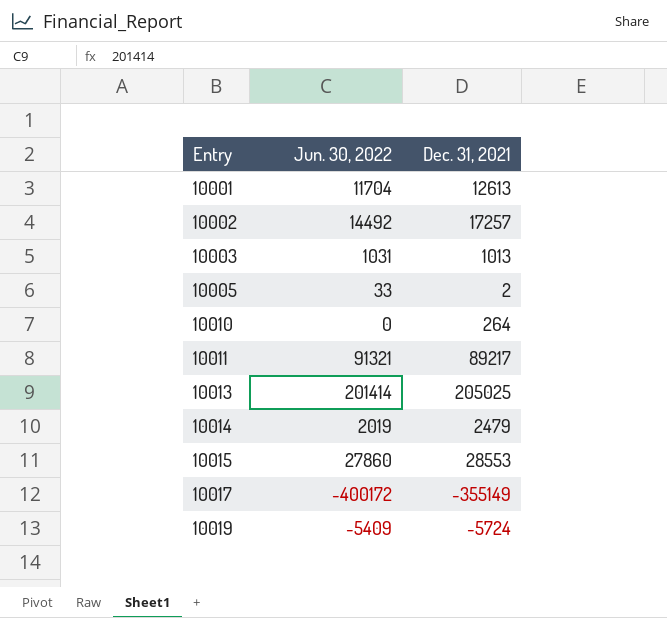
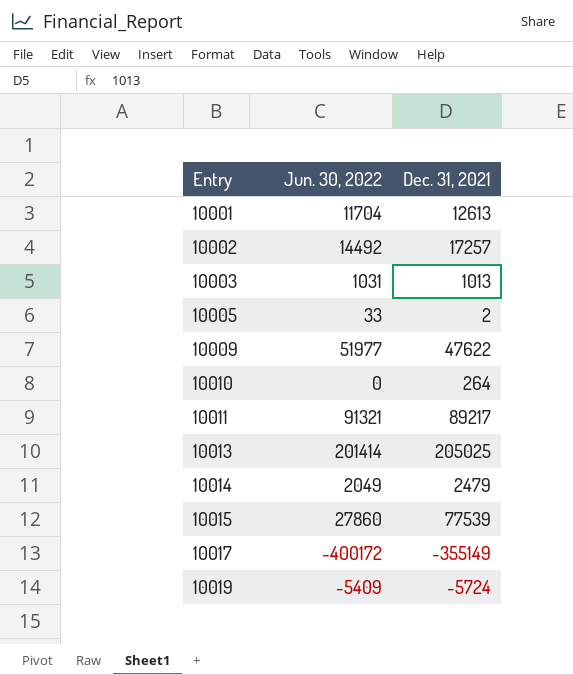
row 10009: none -> 51977 | 47622
10014 | Jun. 30, 2022: 2019 -> 2049
10015 | Dec. 31, 2021: 28553 -> 77539

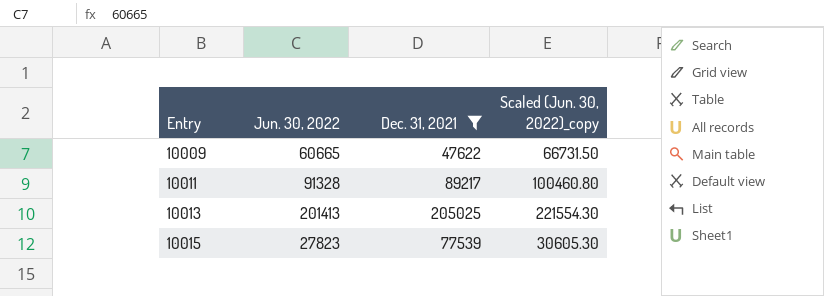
filter: none -> Dec. 31, 2021 >= 47622
column Scaled (Jun. 30, 2022)_copy | formula: none -> [Jun. 30, 2022] * 1.1
10009 | Jun. 30, 2022: 51977 -> 60665
10011 | Jun. 30, 2022: 91321 -> 91328
10013 | Jun. 30, 2022: 201414 -> 201413
10015 | Jun. 30, 2022: 27860 -> 27823

